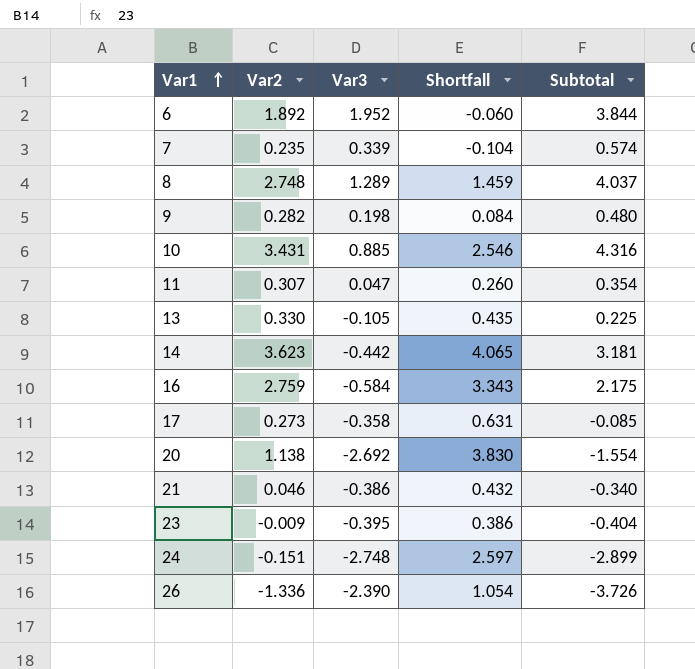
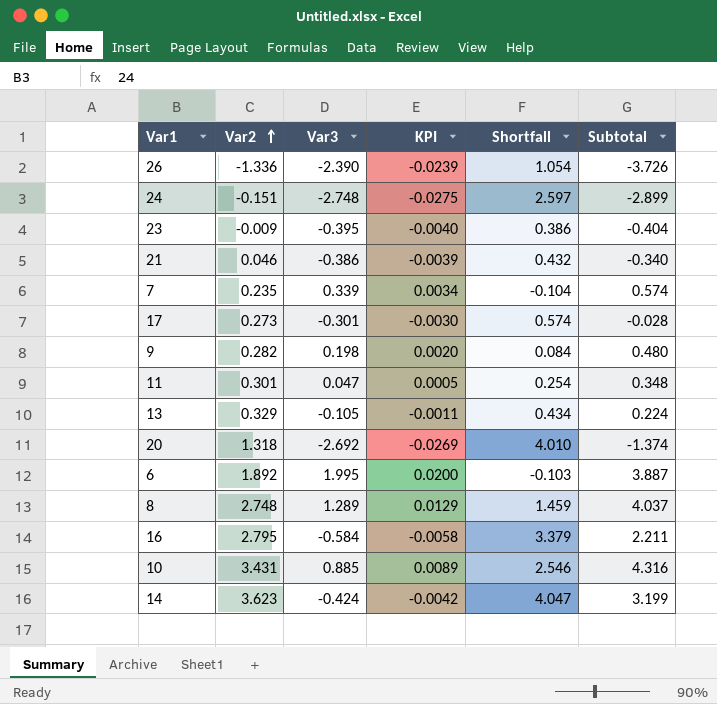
row order: Var1 ascending -> Var2 ascending
column KPI | formula: none -> [Var3] * 0.01
17 | Var3: -0.358 -> -0.301
17 | Shortfall: 0.631 -> 0.574
17 | Subtotal: -0.085 -> -0.028
11 | Var2: 0.307 -> 0.301
11 | Shortfall: 0.260 -> 0.254
11 | Subtotal: 0.354 -> 0.348
13 | Var2: 0.330 -> 0.329
13 | Shortfall: 0.435 -> 0.434
13 | Subtotal: 0.225 -> 0.224
20 | Var2: 1.138 -> 1.318
20 | Shortfall: 3.830 -> 4.010
20 | Subtotal: -1.554 -> -1.374
6 | Var3: 1.952 -> 1.995
6 | Shortfall: -0.060 -> -0.103
6 | Subtotal: 3.844 -> 3.887
16 | Var2: 2.759 -> 2.795
16 | Shortfall: 3.343 -> 3.379
16 | Subtotal: 2.175 -> 2.211
14 | Var3: -0.442 -> -0.424
14 | Shortfall: 4.065 -> 4.047
14 | Subtotal: 3.181 -> 3.199

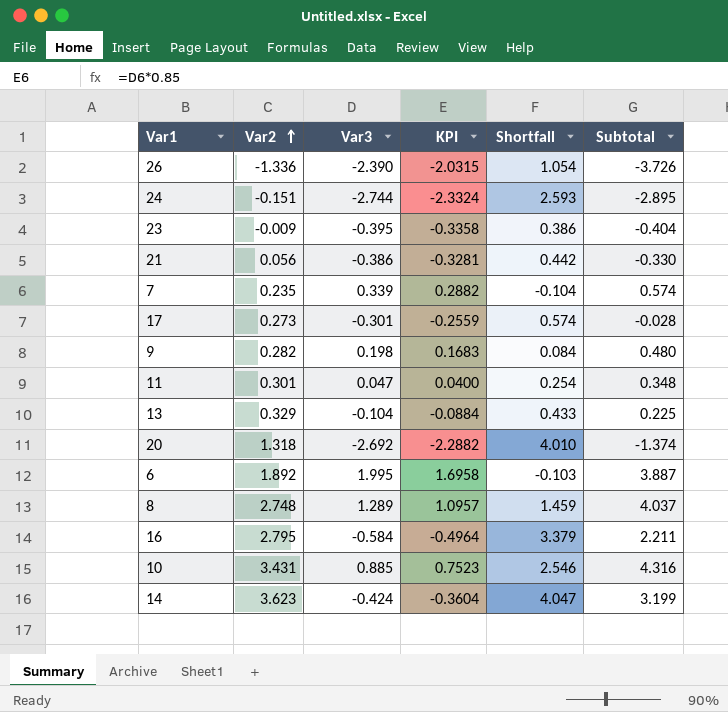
column KPI | formula: [Var3] * 0.01 -> [Var3] * 0.85
24 | Var3: -2.748 -> -2.744
24 | Shortfall: 2.597 -> 2.593
24 | Subtotal: -2.899 -> -2.895
21 | Var2: 0.046 -> 0.056
21 | Shortfall: 0.432 -> 0.442
21 | Subtotal: -0.340 -> -0.330
13 | Var3: -0.105 -> -0.104
13 | Shortfall: 0.434 -> 0.433
13 | Subtotal: 0.224 -> 0.225

